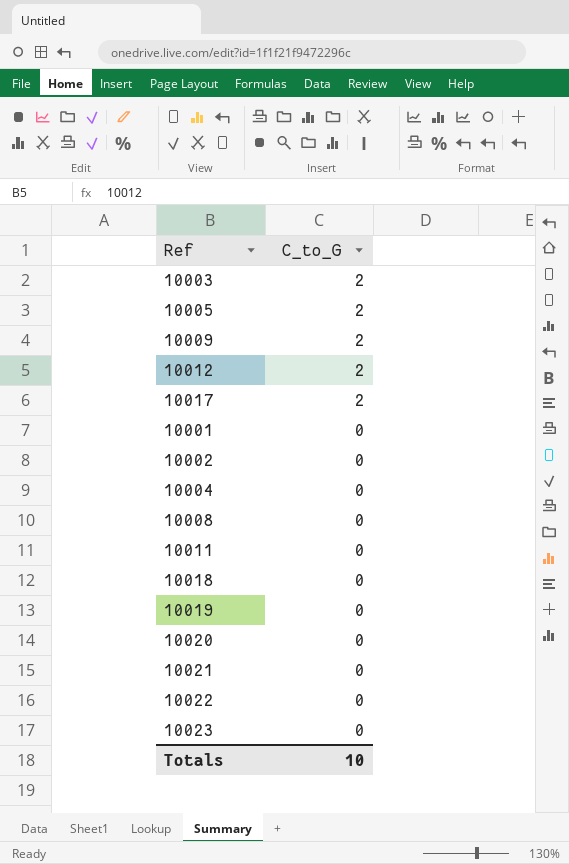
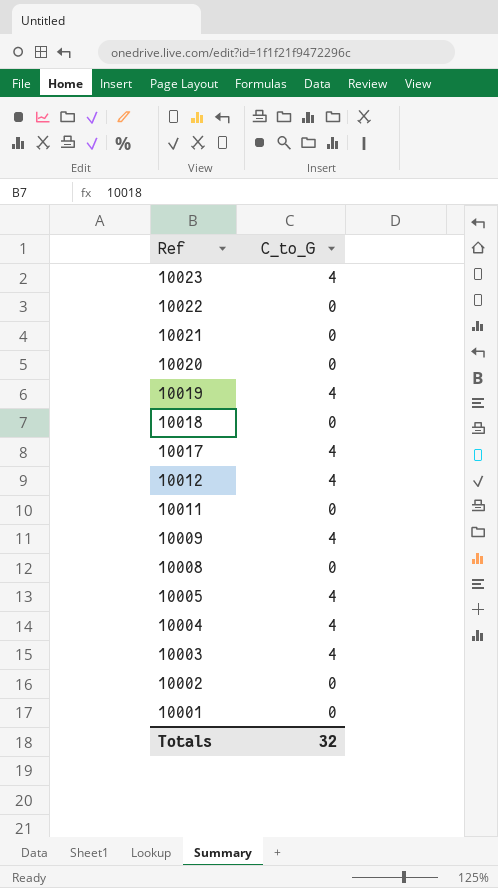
row order: C_to_G descending -> Ref descending
10023 | C_to_G: 0 -> 4
10019 | C_to_G: 0 -> 4
10017 | C_to_G: 2 -> 4
10012 | C_to_G: 2 -> 4
10009 | C_to_G: 2 -> 4
10005 | C_to_G: 2 -> 4
10004 | C_to_G: 0 -> 4
10003 | C_to_G: 2 -> 4
Totals | C_to_G: 10 -> 32

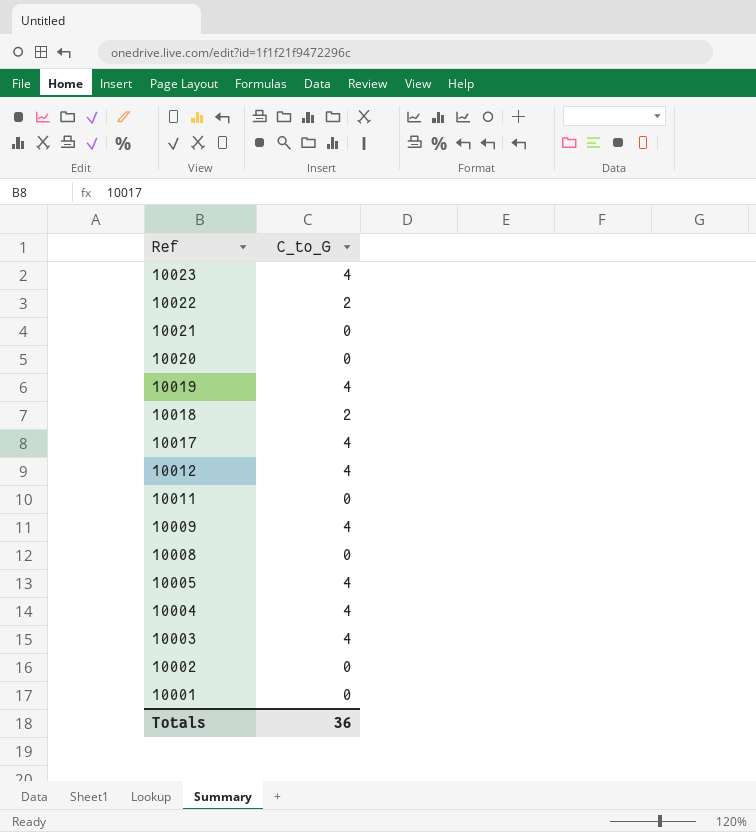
10022 | C_to_G: 0 -> 2
10018 | C_to_G: 0 -> 2
Totals | C_to_G: 32 -> 36

